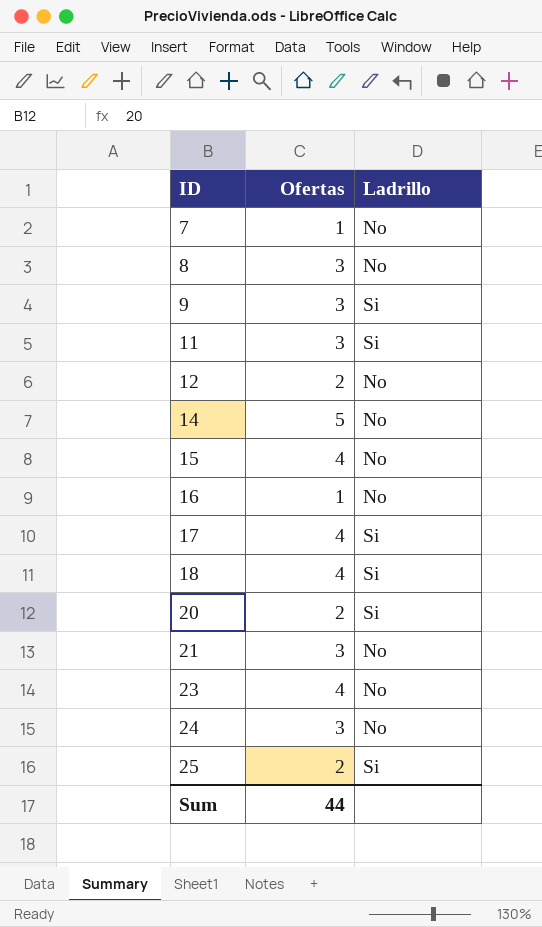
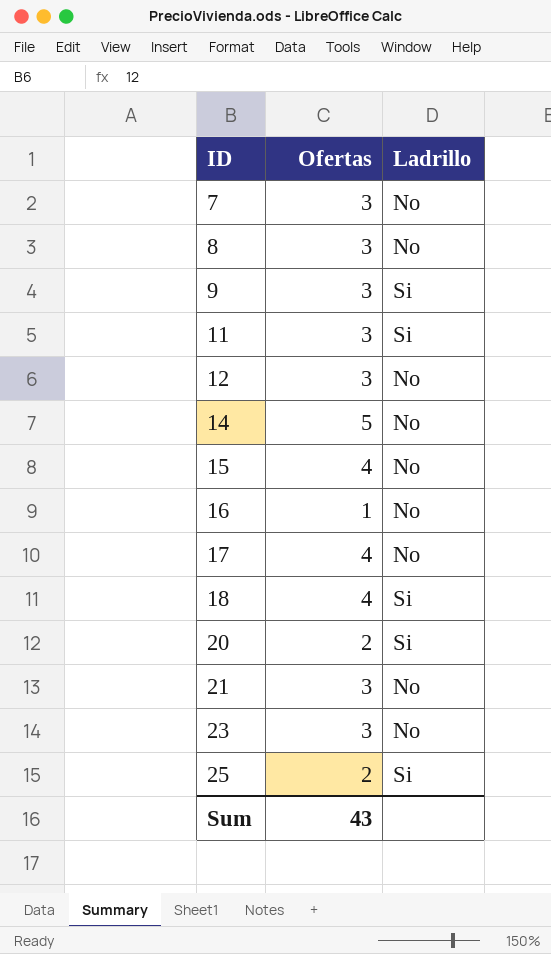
row 24: 3 | No -> none
7 | Ofertas: 1 -> 3
12 | Ofertas: 2 -> 3
17 | Ladrillo: Si -> No
23 | Ofertas: 4 -> 3
Sum | Ofertas: 44 -> 43

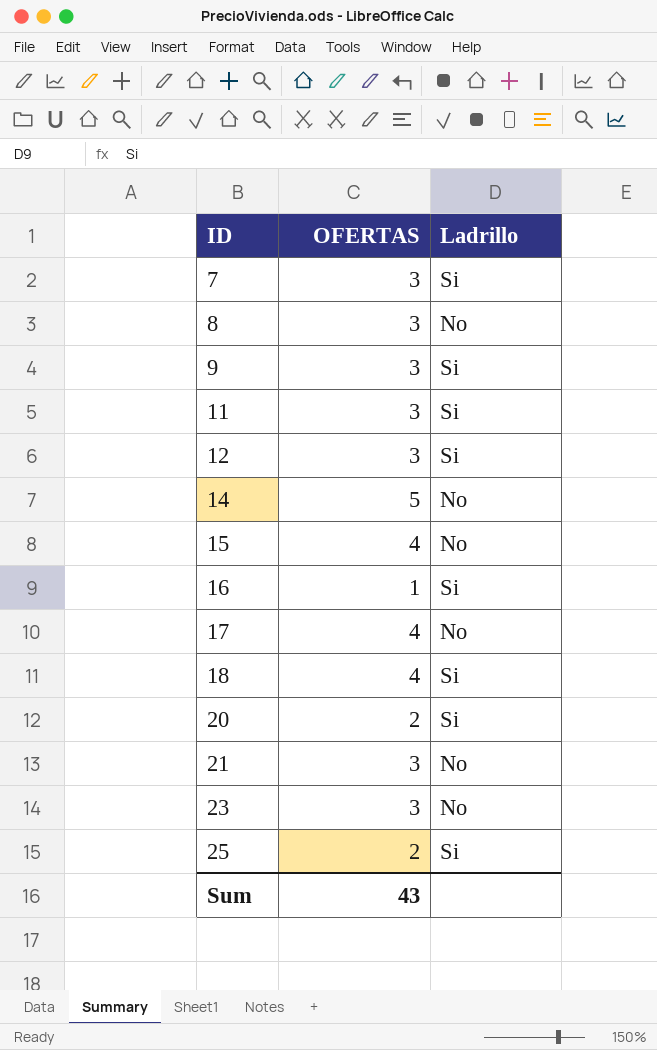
column name: Ofertas -> OFERTAS
7 | Ladrillo: No -> Si
12 | Ladrillo: No -> Si
16 | Ladrillo: No -> Si

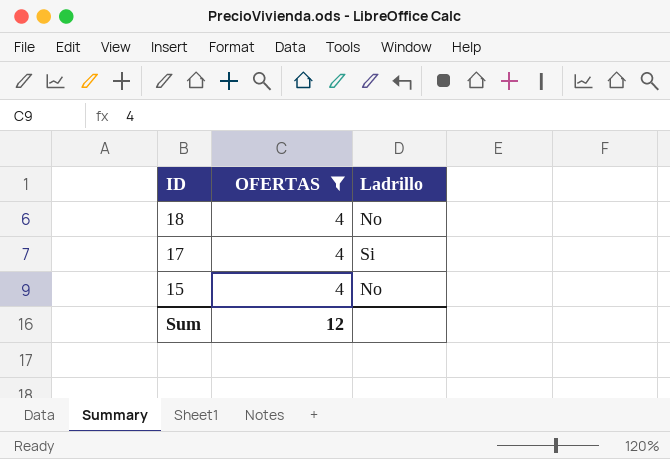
filter: none -> OFERTAS = 4
row order: ID ascending -> ID descending
18 | Ladrillo: Si -> No
17 | Ladrillo: No -> Si
Sum | OFERTAS: 43 -> 12

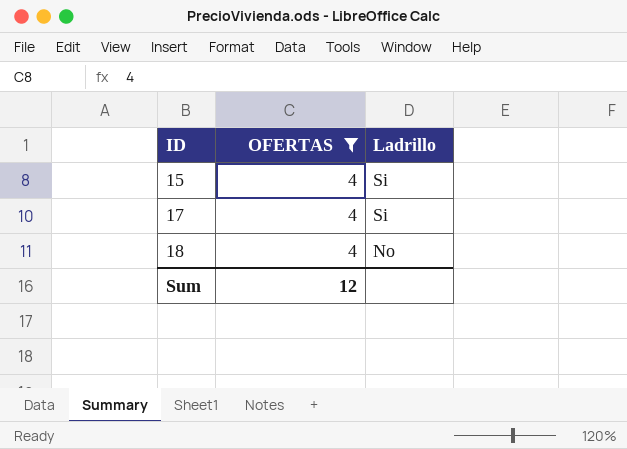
row order: ID descending -> ID ascending
15 | Ladrillo: No -> Si

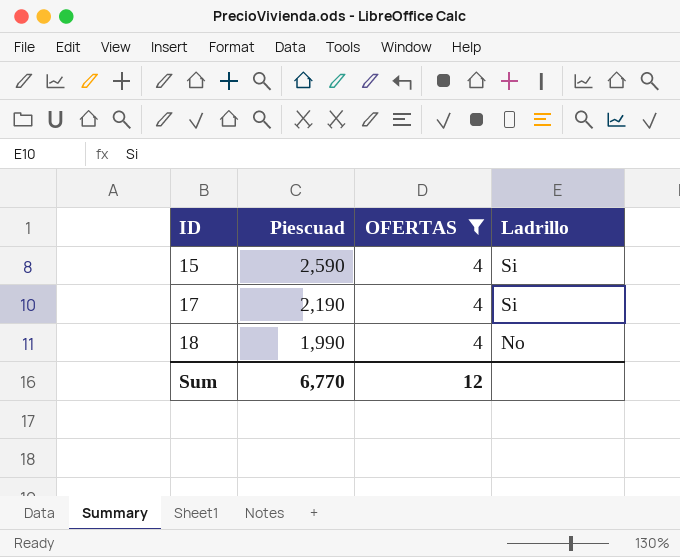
column Piescuad | position: none -> 2

